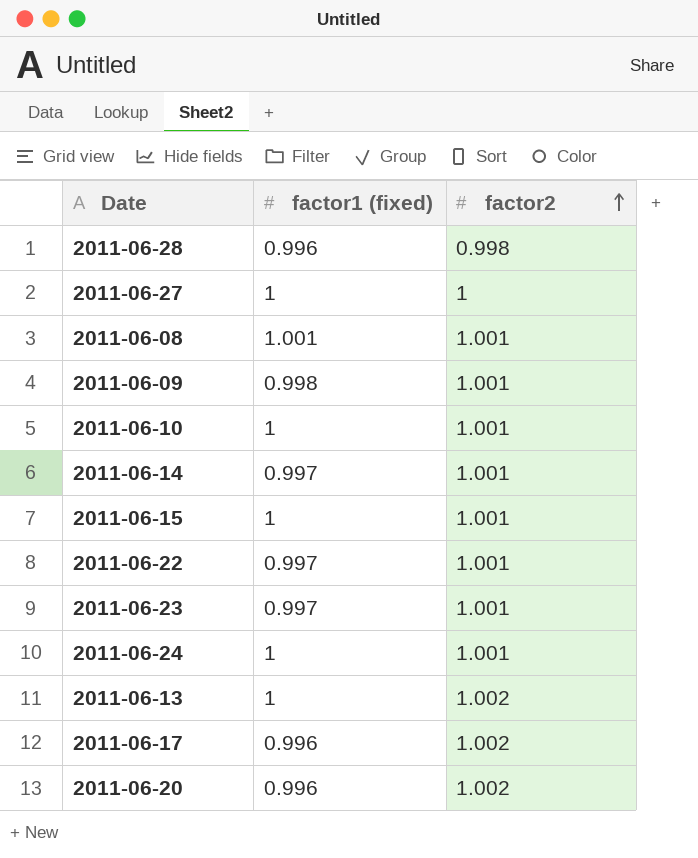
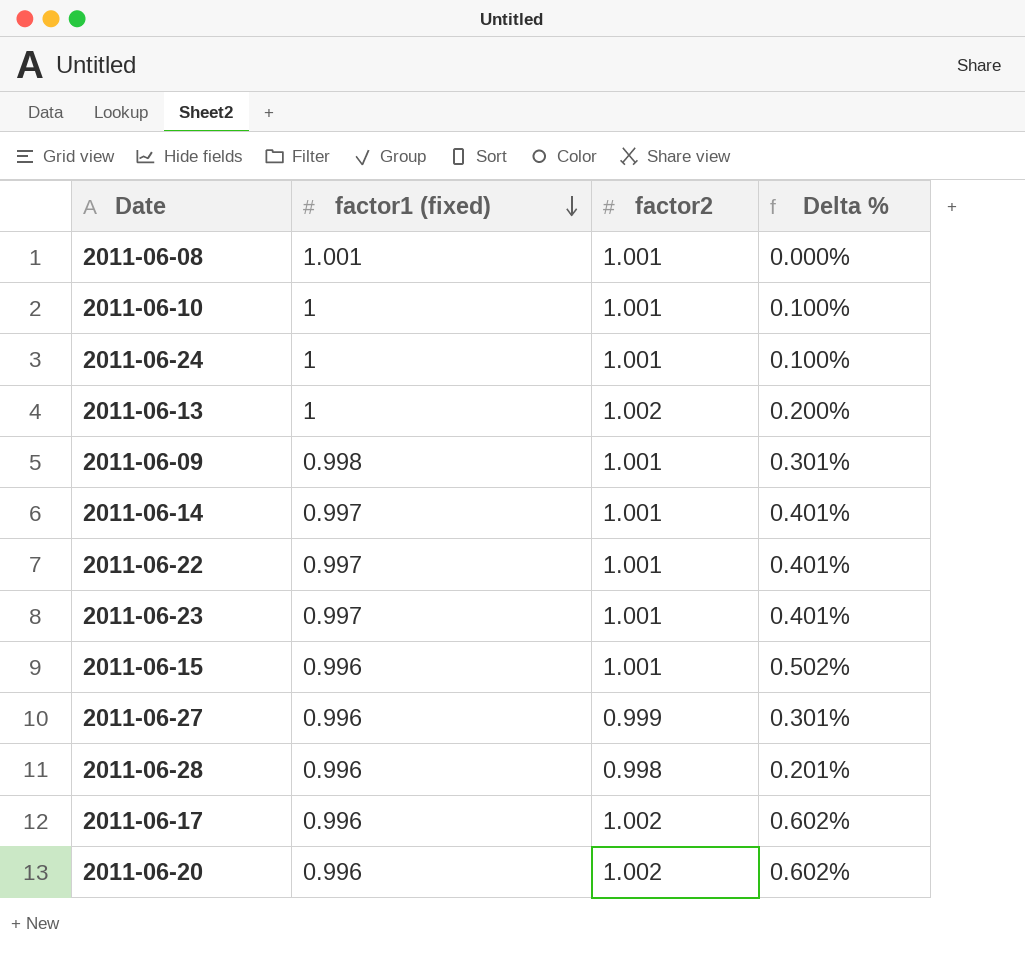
row order: factor2 ascending -> factor1 (fixed) descending
column Delta % | formula: none -> ([factor2] - [factor1 (fixed)]) / [factor1 (fixed)]
2011-06-15 | factor1 (fixed): 1 -> 0.996
2011-06-27 | factor1 (fixed): 1 -> 0.996
2011-06-27 | factor2: 1 -> 0.999

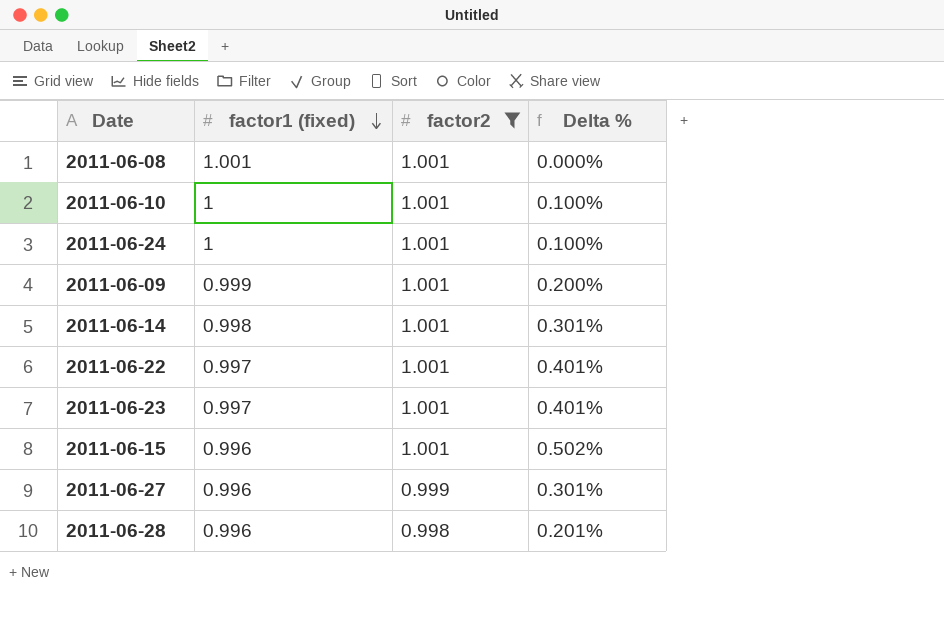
filter: none -> factor2 != 1.002
2011-06-09 | factor1 (fixed): 0.998 -> 0.999
2011-06-09 | Delta %: 0.301% -> 0.200%
2011-06-14 | factor1 (fixed): 0.997 -> 0.998
2011-06-14 | Delta %: 0.401% -> 0.301%

